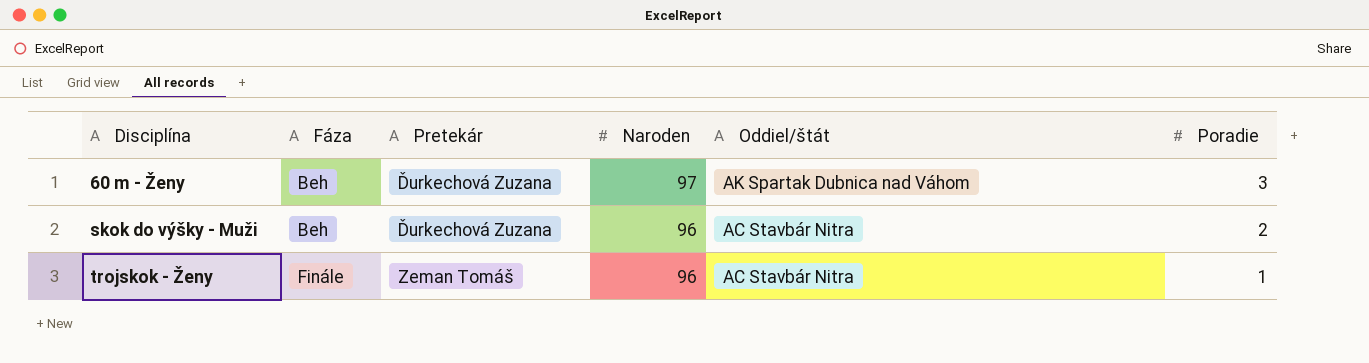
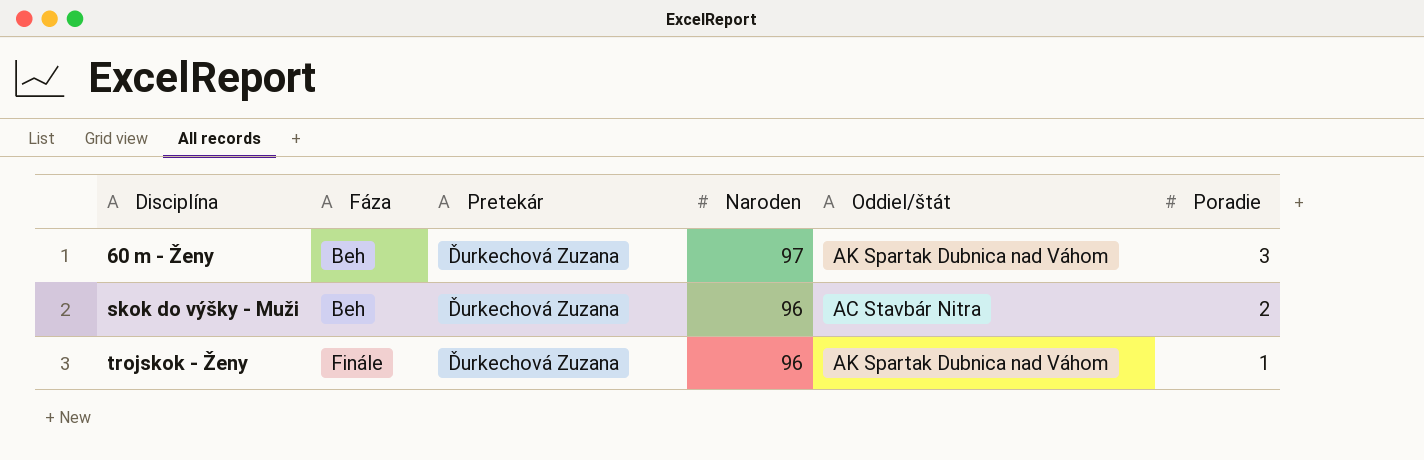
trojskok - Ženy | Pretekár: Zeman Tomáš -> Ďurkechová Zuzana
trojskok - Ženy | Oddiel/štát: AC Stavbár Nitra -> AK Spartak Dubnica nad Váhom

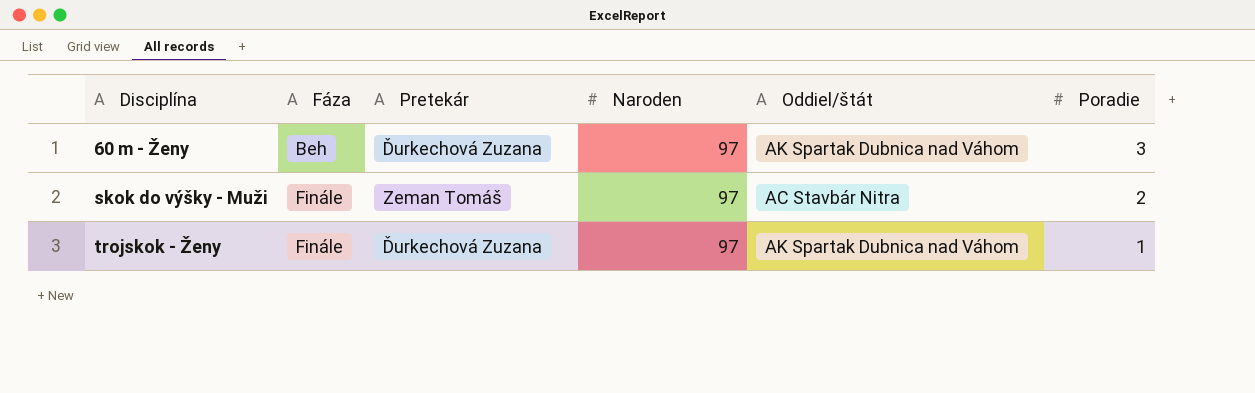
skok do výšky - Muži | Fáza: Beh -> Finále
skok do výšky - Muži | Pretekár: Ďurkechová Zuzana -> Zeman Tomáš
skok do výšky - Muži | Naroden: 96 -> 97
trojskok - Ženy | Naroden: 96 -> 97

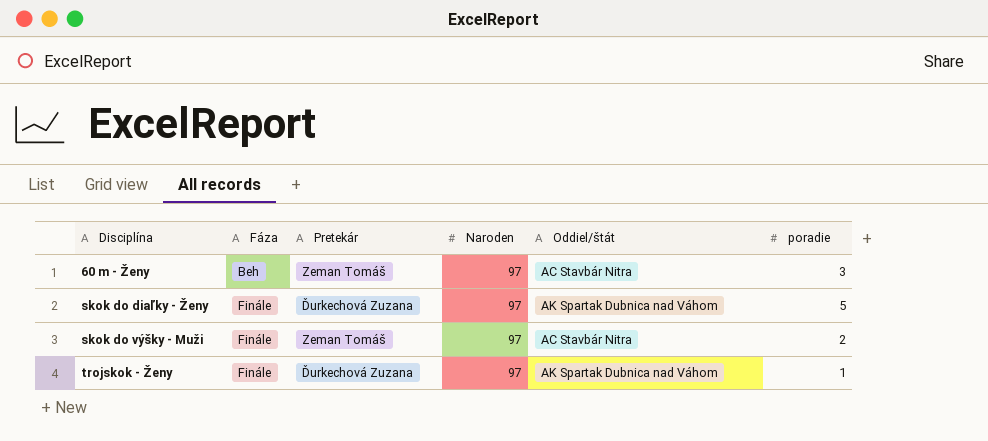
column name: Poradie -> poradie
60 m - Ženy | Pretekár: Ďurkechová Zuzana -> Zeman Tomáš
60 m - Ženy | Oddiel/štát: AK Spartak Dubnica nad Váhom -> AC Stavbár Nitra
row skok do diaľky - Ženy: none -> Finále | Ďurkechová Zuzana | 97 | AK Spartak Dubnica nad Váhom | 5

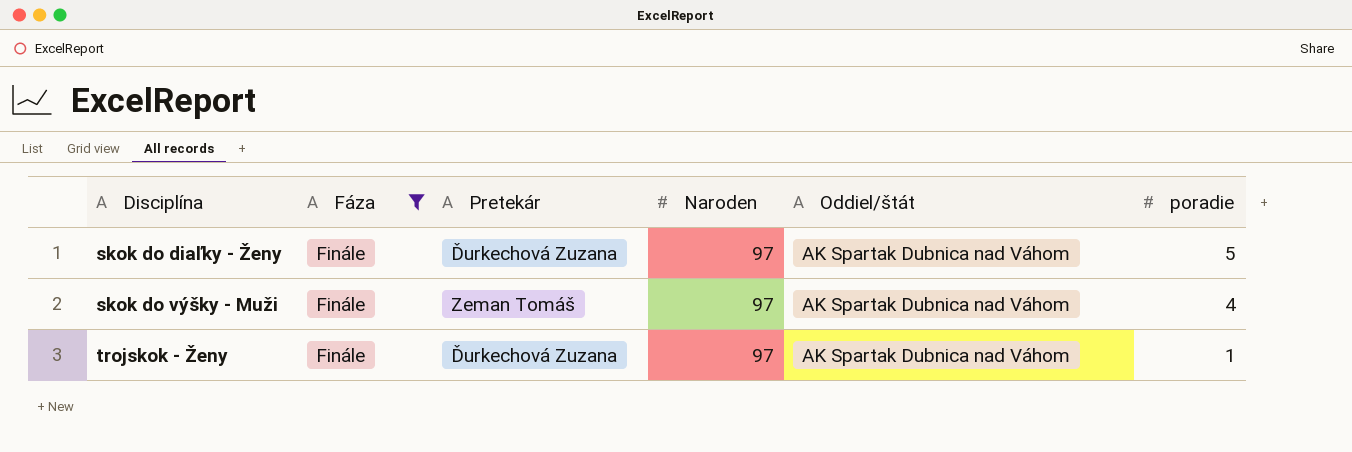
filter: none -> Fáza = Finále
skok do výšky - Muži | Oddiel/štát: AC Stavbár Nitra -> AK Spartak Dubnica nad Váhom
skok do výšky - Muži | poradie: 2 -> 4

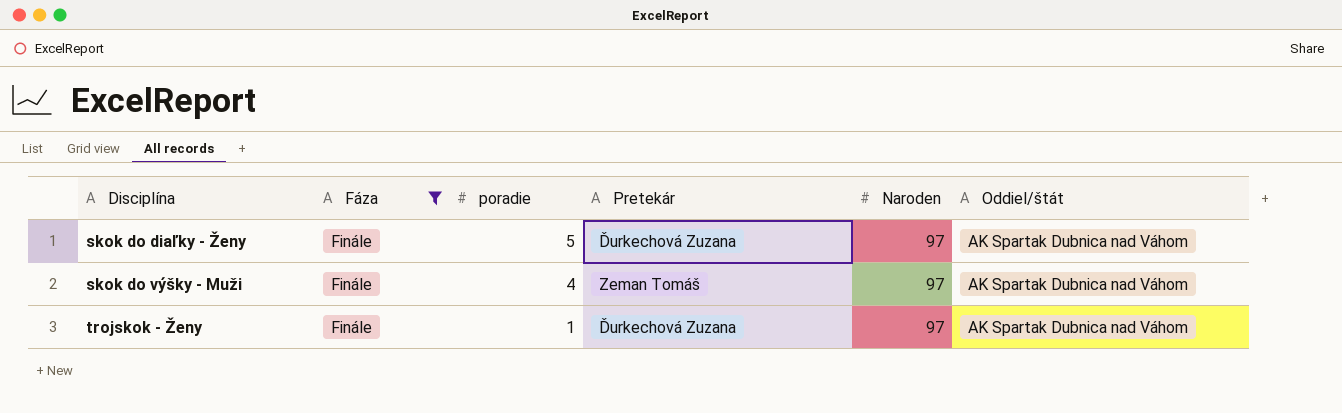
column poradie | position: 6 -> 3

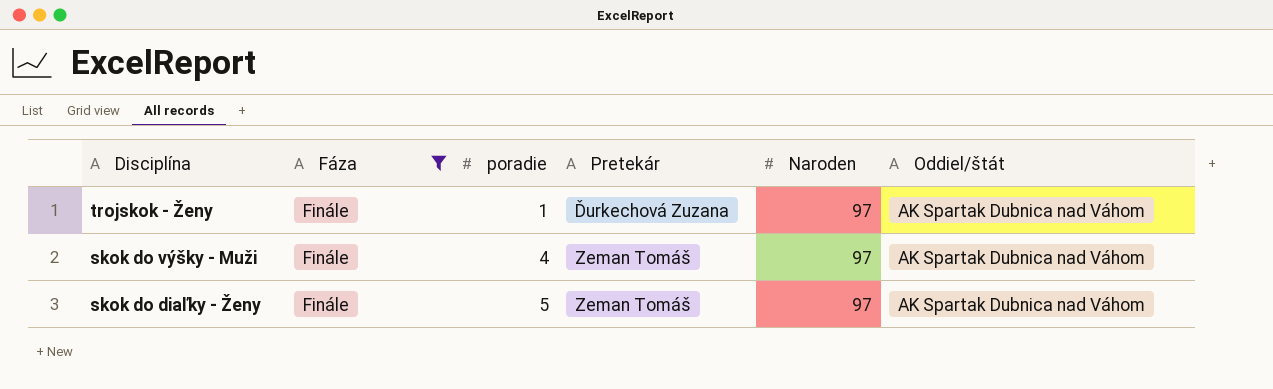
row order: Disciplína ascending -> Disciplína descending
skok do diaľky - Ženy | Pretekár: Ďurkechová Zuzana -> Zeman Tomáš

